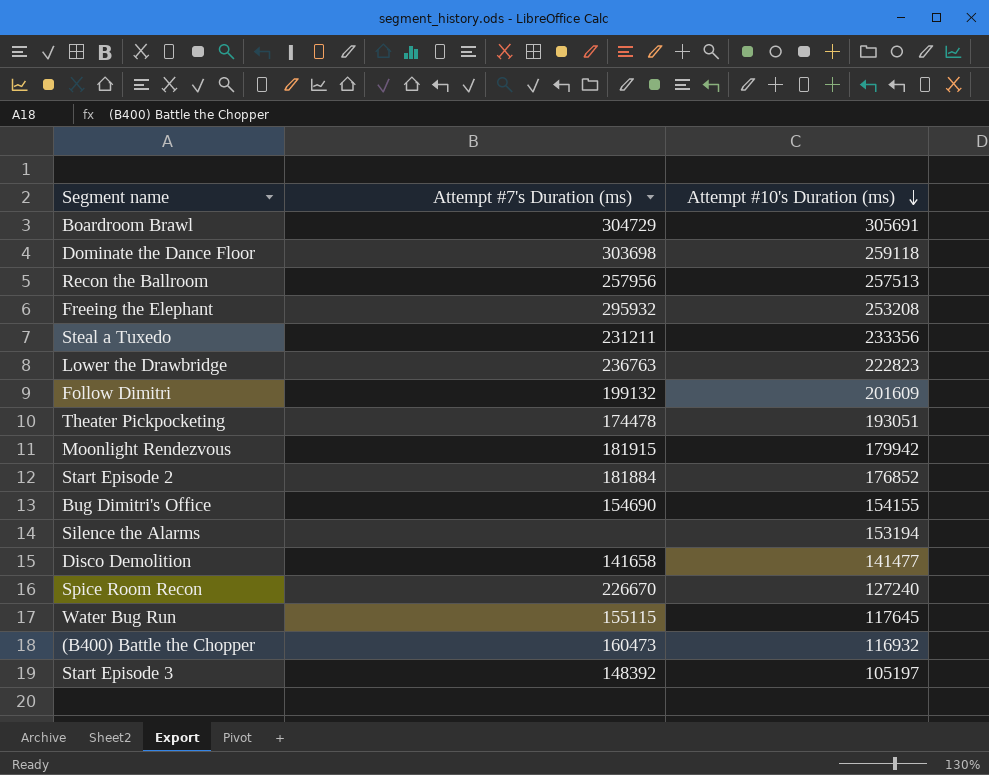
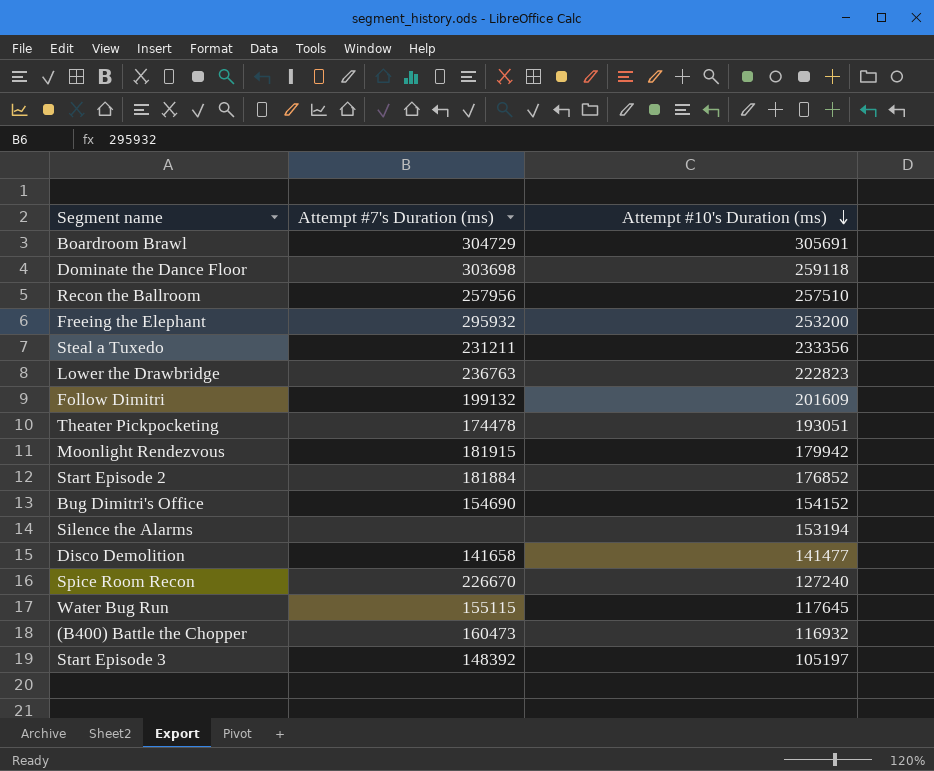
Recon the Ballroom | Attempt #10's Duration (ms): 257513 -> 257510
Freeing the Elephant | Attempt #10's Duration (ms): 253208 -> 253200
Bug Dimitri's Office | Attempt #10's Duration (ms): 154155 -> 154152

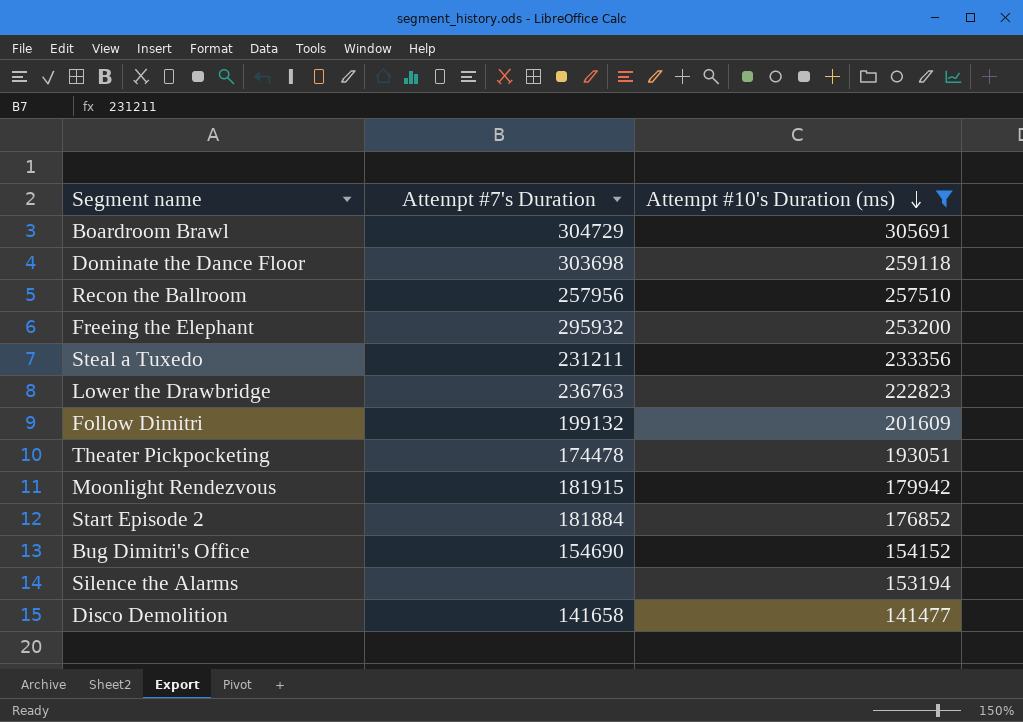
filter: none -> Attempt #10's Duration (ms) >= 141477
column name: Attempt #7's Duration (ms) -> Attempt #7's Duration

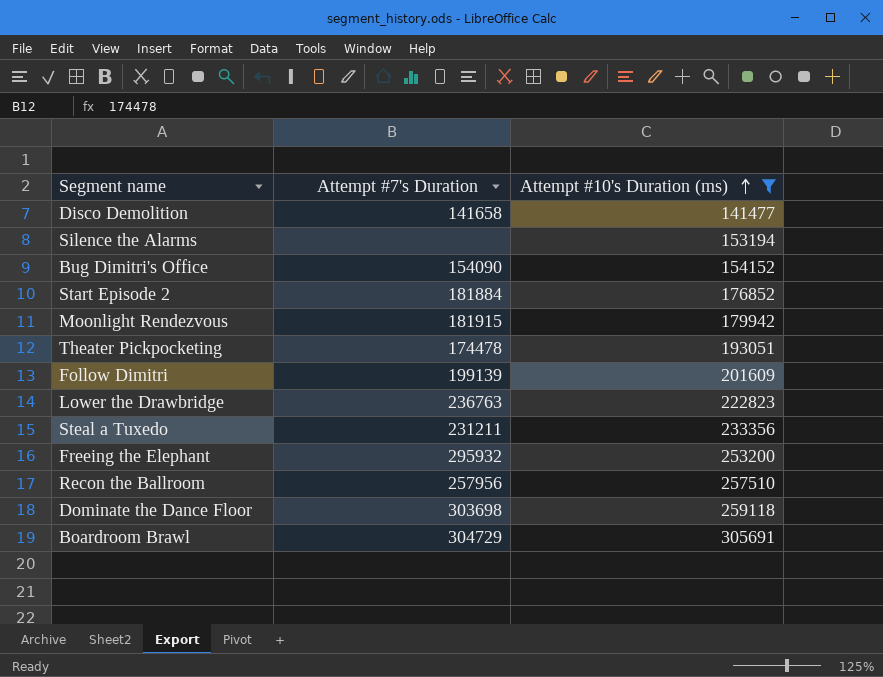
row order: Attempt #10's Duration (ms) descending -> Attempt #10's Duration (ms) ascending
Bug Dimitri's Office | Attempt #7's Duration: 154690 -> 154090
Follow Dimitri | Attempt #7's Duration: 199132 -> 199139

